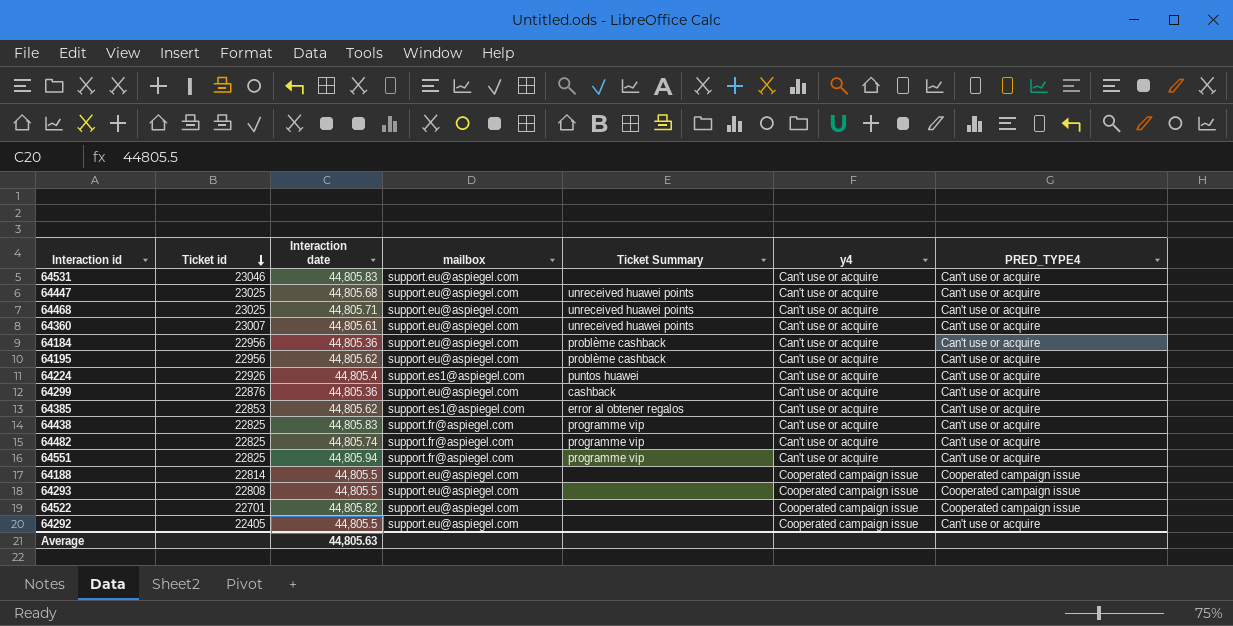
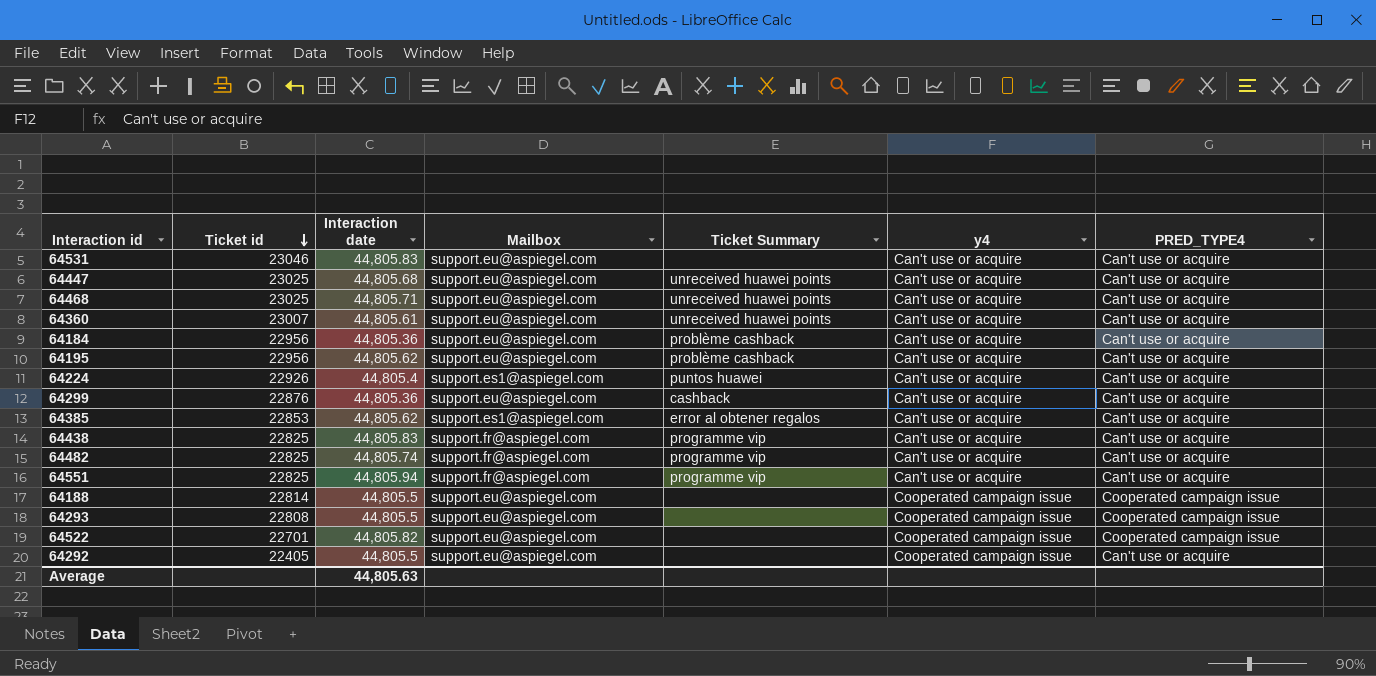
column name: mailbox -> Mailbox

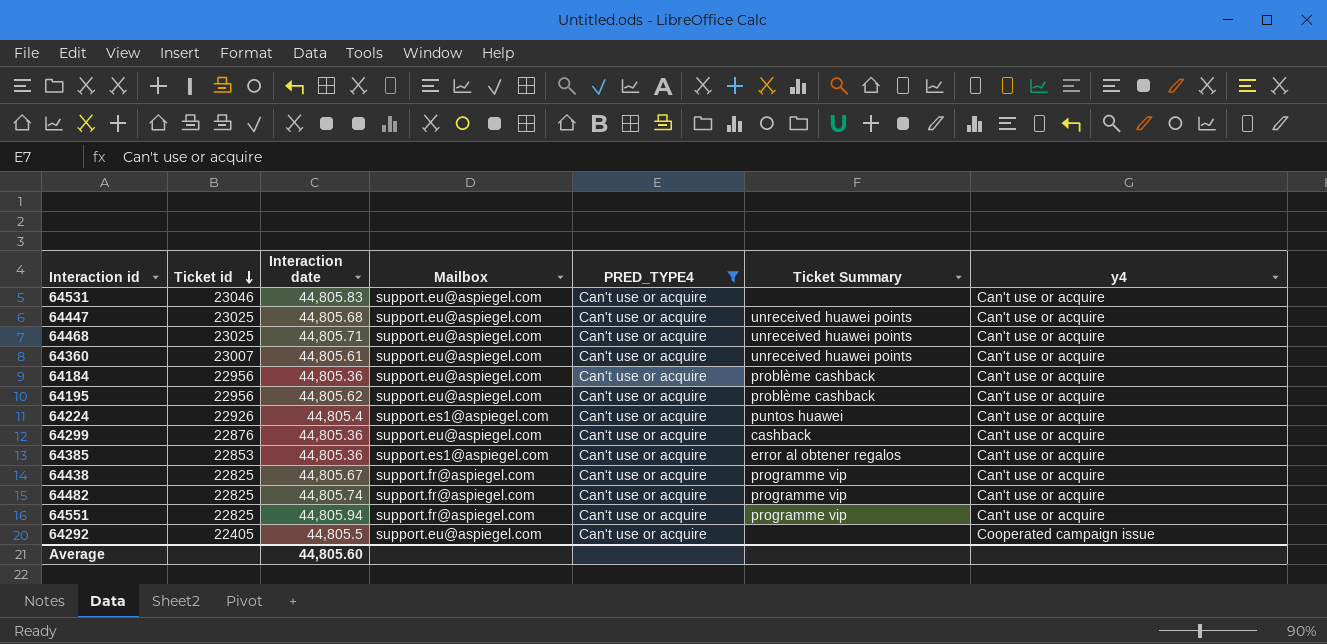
filter: none -> PRED_TYPE4 = Can't use or acquire
column PRED_TYPE4 | position: 7 -> 5
64385 | Interaction date: 44,805.62 -> 44,805.36
64438 | Interaction date: 44,805.83 -> 44,805.67
Average | Interaction date: 44,805.63 -> 44,805.60

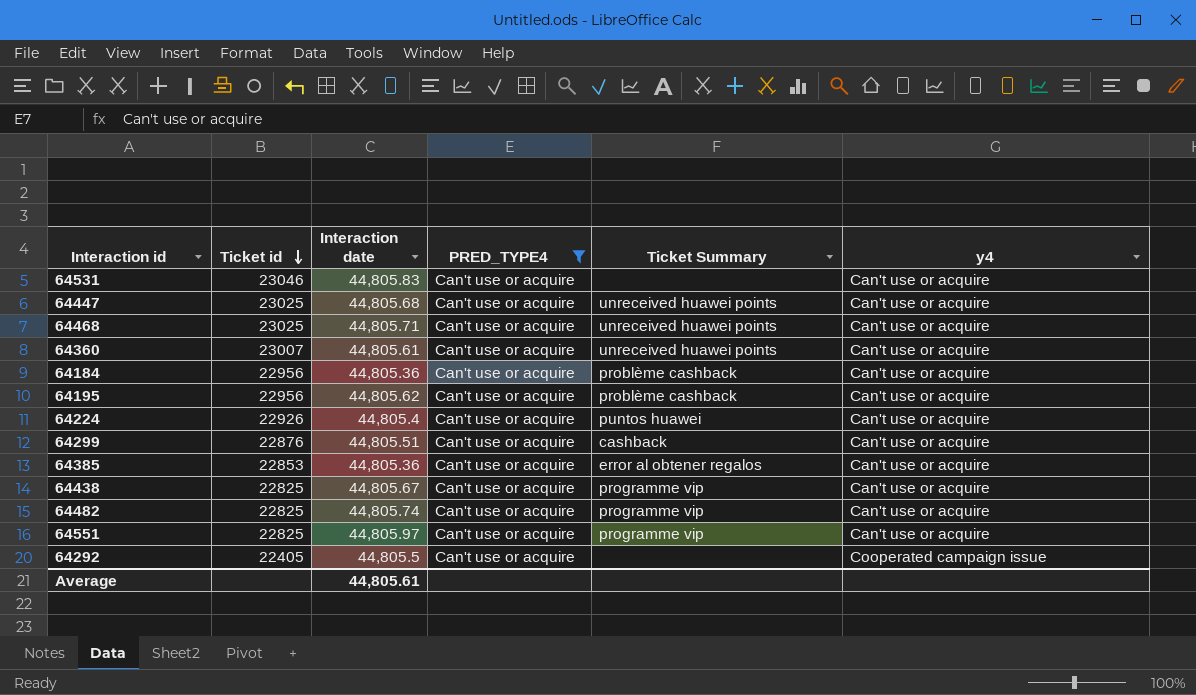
column Mailbox | position: 4 -> none
64299 | Interaction date: 44,805.36 -> 44,805.51
64551 | Interaction date: 44,805.94 -> 44,805.97
Average | Interaction date: 44,805.60 -> 44,805.61

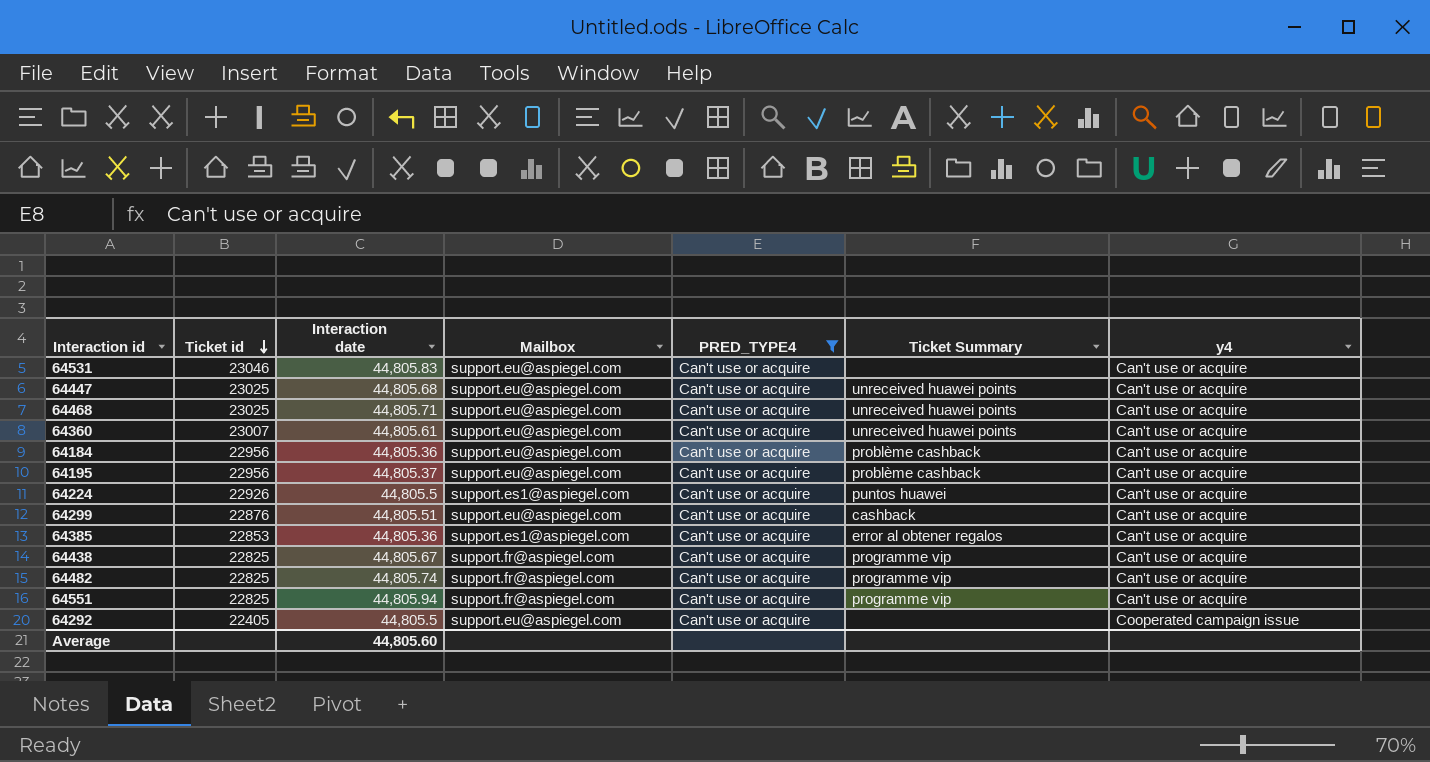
column Mailbox | position: none -> 4
64195 | Interaction date: 44,805.62 -> 44,805.37
64224 | Interaction date: 44,805.4 -> 44,805.5
64551 | Interaction date: 44,805.97 -> 44,805.94
Average | Interaction date: 44,805.61 -> 44,805.60

